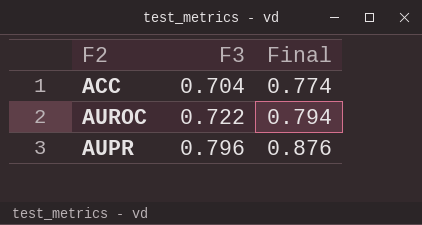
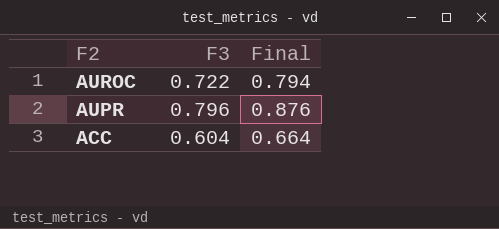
row order: F3 ascending -> F2 descending
ACC | F3: 0.704 -> 0.604
ACC | Final: 0.774 -> 0.664

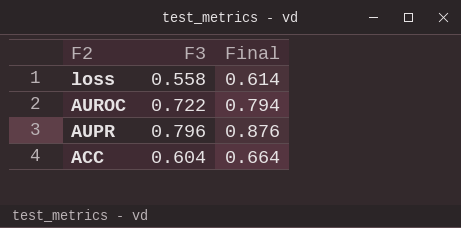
row loss: none -> 0.558 | 0.614

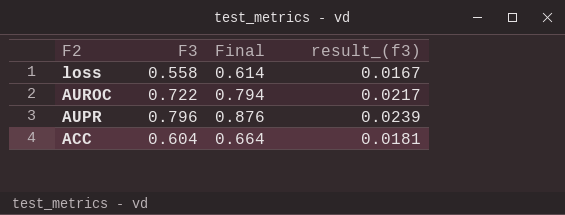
column result_(f3) | formula: none -> [F3] * 0.03

